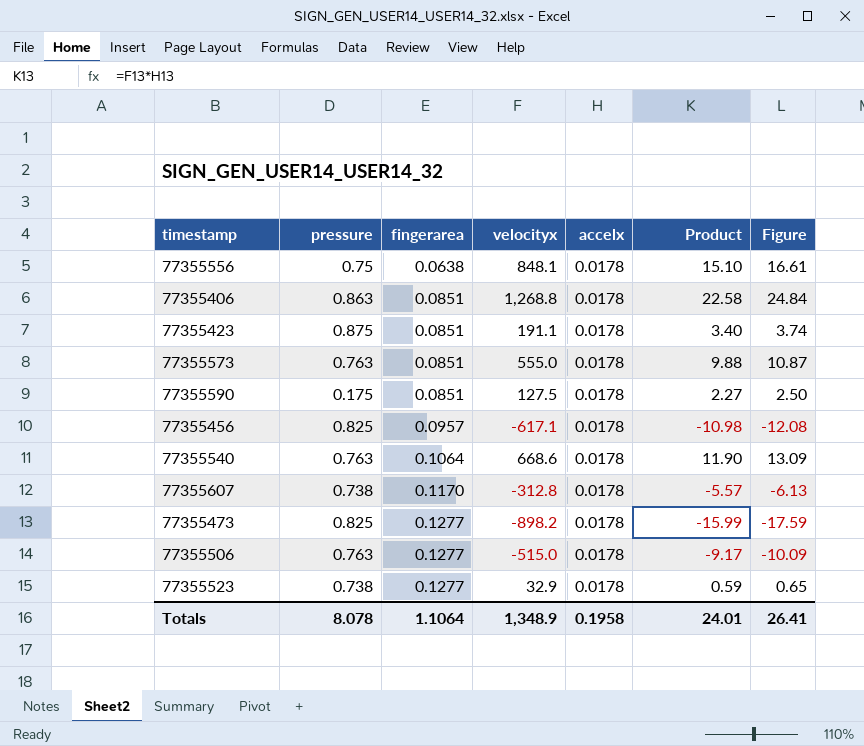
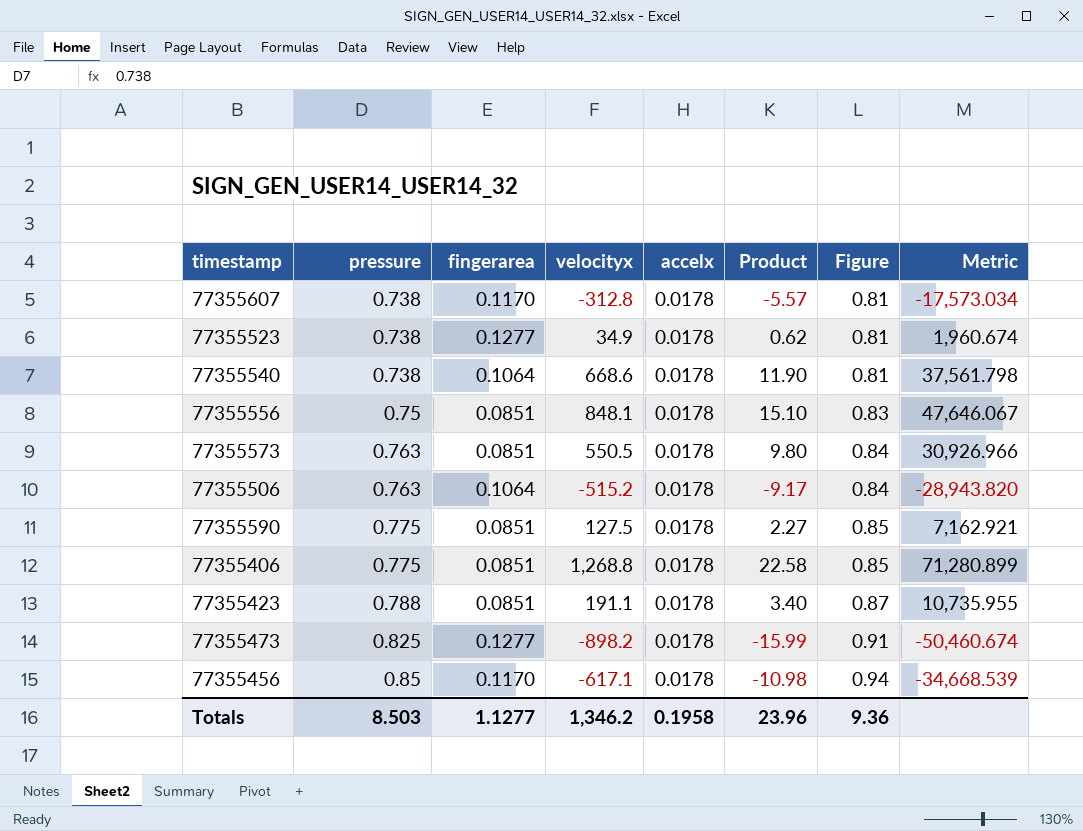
row order: fingerarea ascending -> pressure ascending
column Figure | formula: [Product] * 1.1 -> [pressure] * 1.1
column Metric | formula: none -> [velocityx] / [accelx]
77355523 | velocityx: 32.9 -> 34.9
77355523 | Product: 0.59 -> 0.62
77355540 | pressure: 0.763 -> 0.738
77355556 | fingerarea: 0.0638 -> 0.0851
77355573 | velocityx: 555.0 -> 550.5
77355573 | Product: 9.88 -> 9.80
77355506 | fingerarea: 0.1277 -> 0.1064
77355506 | velocityx: -515.0 -> -515.2
77355590 | pressure: 0.175 -> 0.775
77355406 | pressure: 0.863 -> 0.775
77355423 | pressure: 0.875 -> 0.788
77355456 | pressure: 0.825 -> 0.85
77355456 | fingerarea: 0.0957 -> 0.1170
Totals | pressure: 8.078 -> 8.503
Totals | fingerarea: 1.1064 -> 1.1277
Totals | velocityx: 1,348.9 -> 1,346.2
Totals | Product: 24.01 -> 23.96
Totals | Figure: 26.41 -> 9.36

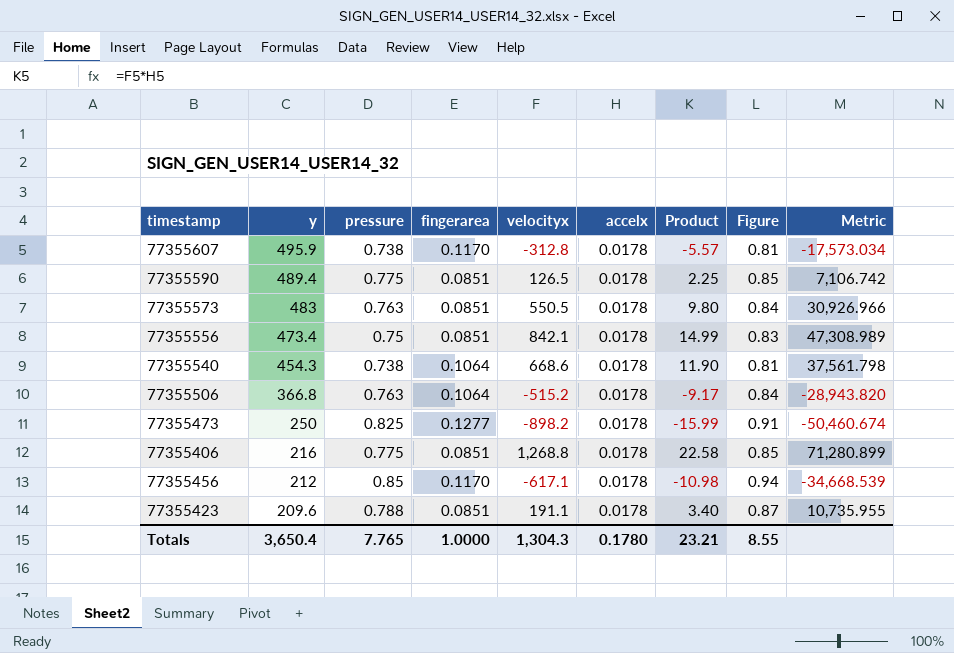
row order: pressure ascending -> y descending
column y | position: none -> 2
row 77355523: 0.738 | 0.1277 | 34.9 | 0.0178 | 0.62 | 0.81 | 1,960.674 -> none
77355590 | velocityx: 127.5 -> 126.5
77355590 | Product: 2.27 -> 2.25
77355590 | Metric: 7,162.921 -> 7,106.742
77355556 | velocityx: 848.1 -> 842.1
77355556 | Product: 15.10 -> 14.99
77355556 | Metric: 47,646.067 -> 47,308.989
Totals | pressure: 8.503 -> 7.765
Totals | fingerarea: 1.1277 -> 1.0000
Totals | velocityx: 1,346.2 -> 1,304.3
Totals | accelx: 0.1958 -> 0.1780
Totals | Product: 23.96 -> 23.21
Totals | Figure: 9.36 -> 8.55

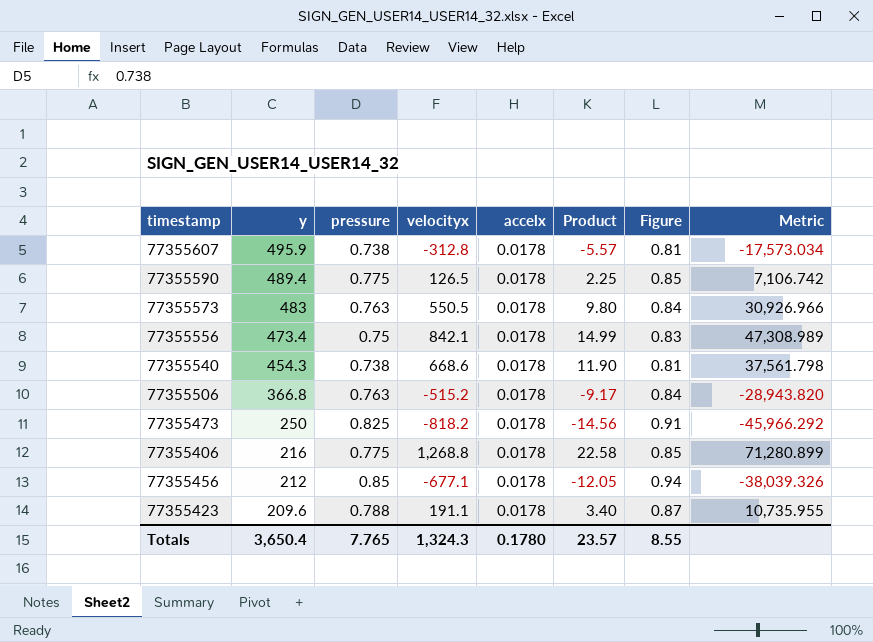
column fingerarea | position: 4 -> none
77355473 | velocityx: -898.2 -> -818.2
77355473 | Product: -15.99 -> -14.56
77355473 | Metric: -50,460.674 -> -45,966.292
77355456 | velocityx: -617.1 -> -677.1
77355456 | Product: -10.98 -> -12.05
77355456 | Metric: -34,668.539 -> -38,039.326
Totals | velocityx: 1,304.3 -> 1,324.3
Totals | Product: 23.21 -> 23.57

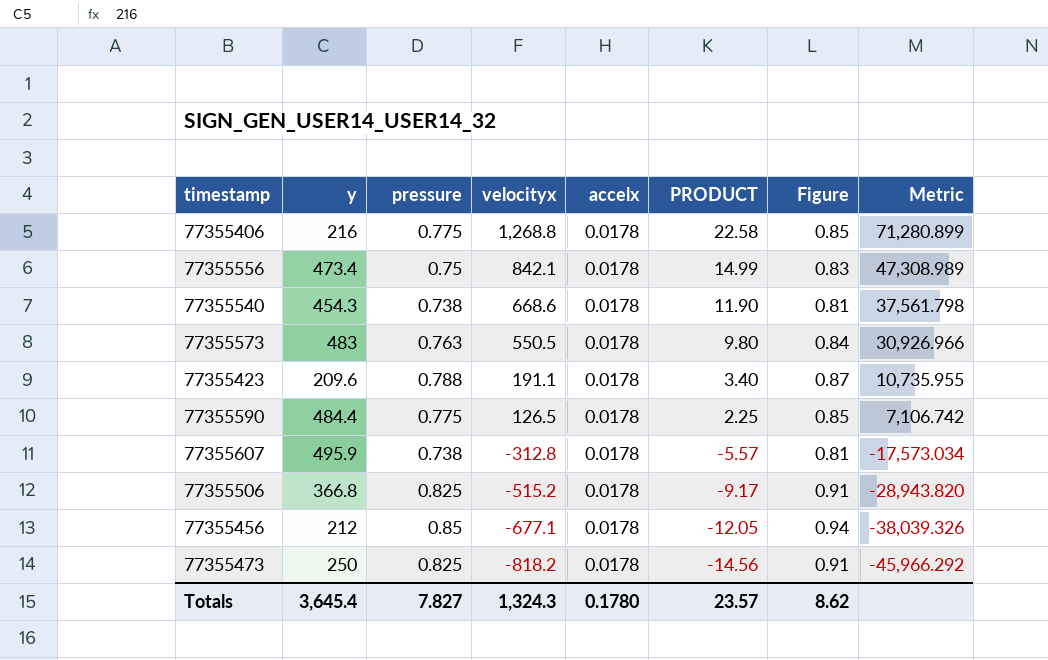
row order: y descending -> velocityx descending
column name: Product -> PRODUCT
77355590 | y: 489.4 -> 484.4
77355506 | pressure: 0.763 -> 0.825
77355506 | Figure: 0.84 -> 0.91
Totals | y: 3,650.4 -> 3,645.4
Totals | pressure: 7.765 -> 7.827
Totals | Figure: 8.55 -> 8.62

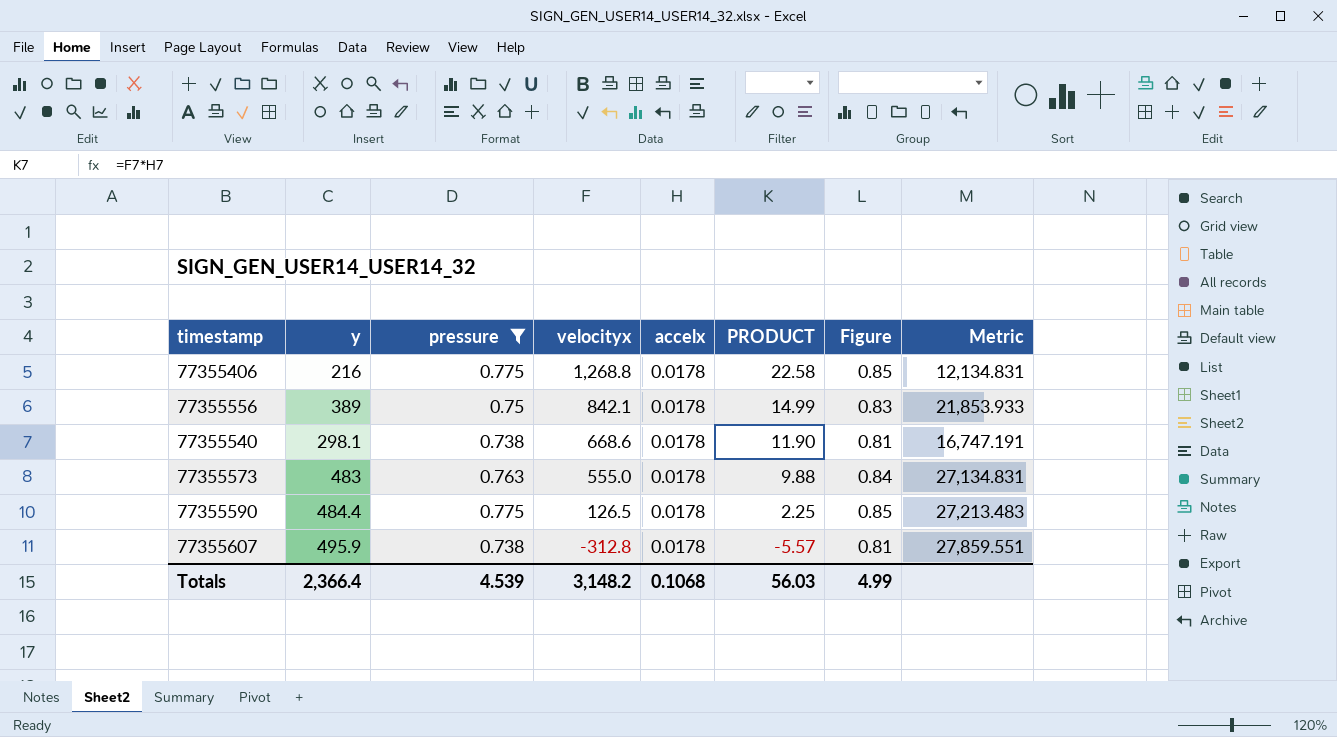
filter: none -> pressure <= 0.775
column Metric | formula: [velocityx] / [accelx] -> [y] / [accelx]
77355556 | y: 473.4 -> 389
77355540 | y: 454.3 -> 298.1
77355573 | velocityx: 550.5 -> 555.0
77355573 | PRODUCT: 9.80 -> 9.88
Totals | y: 3,645.4 -> 2,366.4
Totals | pressure: 7.827 -> 4.539
Totals | velocityx: 1,324.3 -> 3,148.2
Totals | accelx: 0.1780 -> 0.1068
Totals | PRODUCT: 23.57 -> 56.03
Totals | Figure: 8.62 -> 4.99

